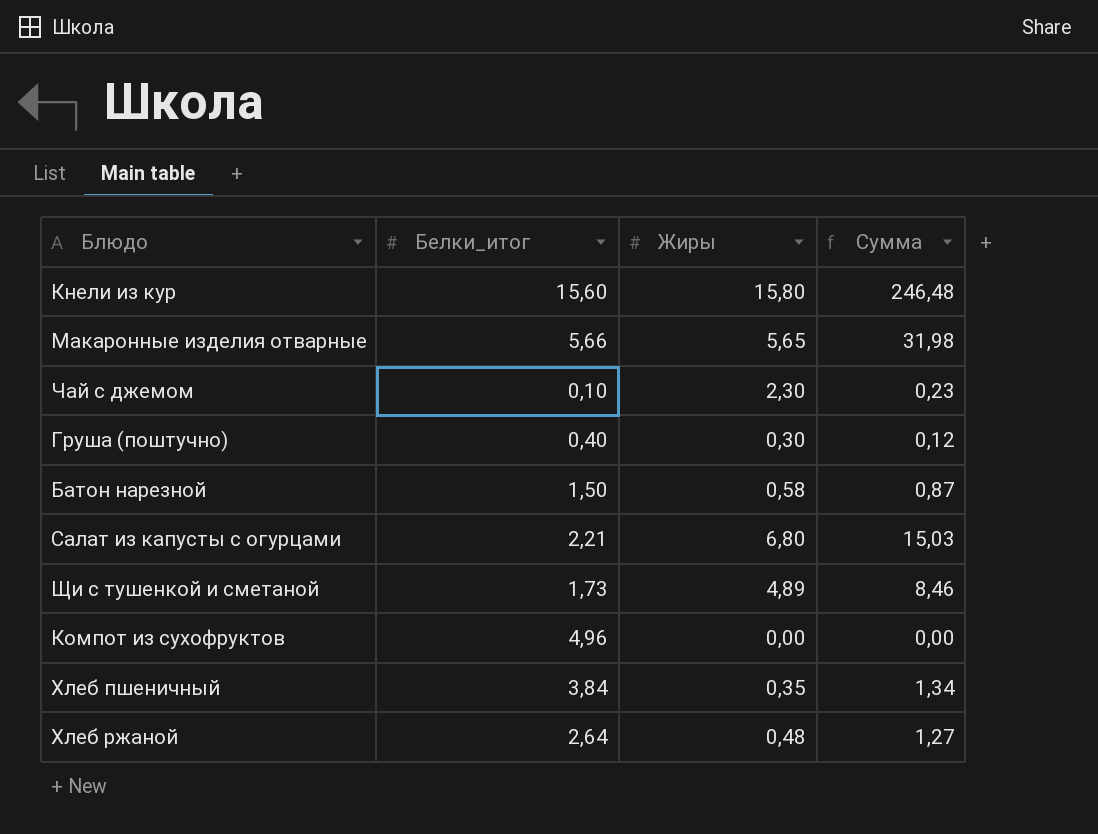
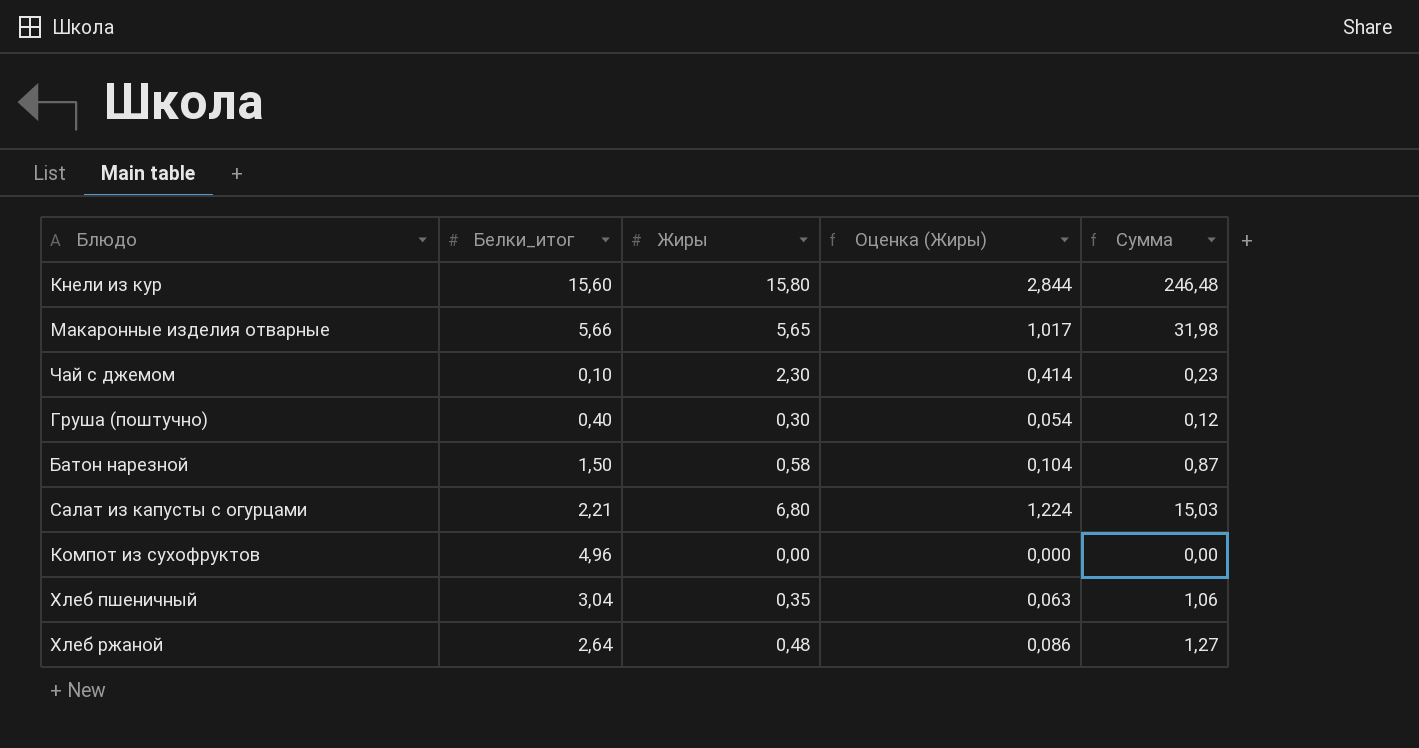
column Оценка (Жиры) | formula: none -> [Жиры] * 0,18
row Щи с тушенкой и сметаной: 1,73 | 4,89 | 8,46 -> none
Хлеб пшеничный | Белки_итог: 3,84 -> 3,04
Хлеб пшеничный | Сумма: 1,34 -> 1,06

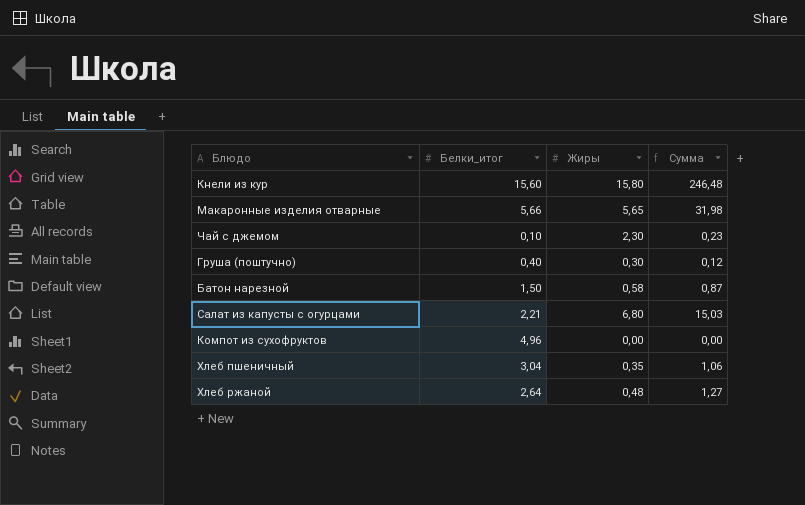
column Оценка (Жиры) | formula: [Жиры] * 0,18 -> none

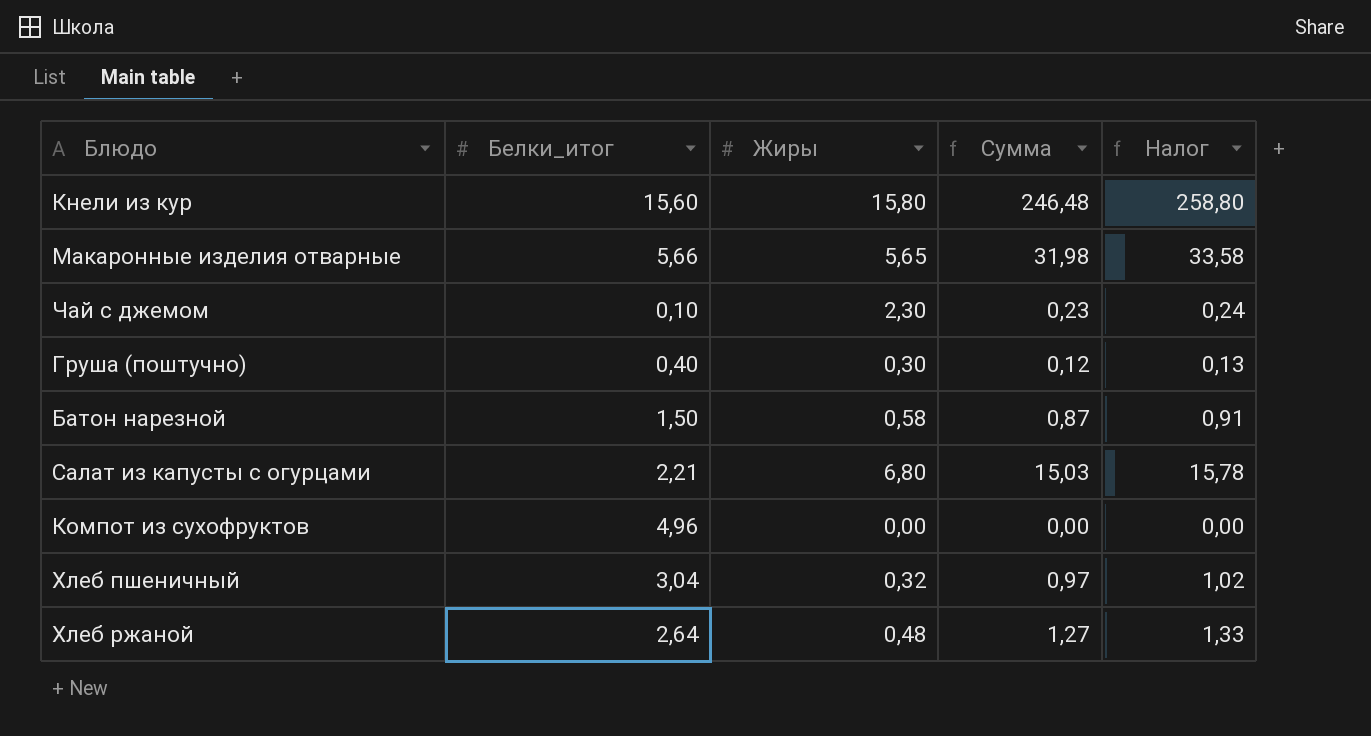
column Налог | formula: none -> [Сумма] * 1,05
Хлеб пшеничный | Жиры: 0,35 -> 0,32
Хлеб пшеничный | Сумма: 1,06 -> 0,97

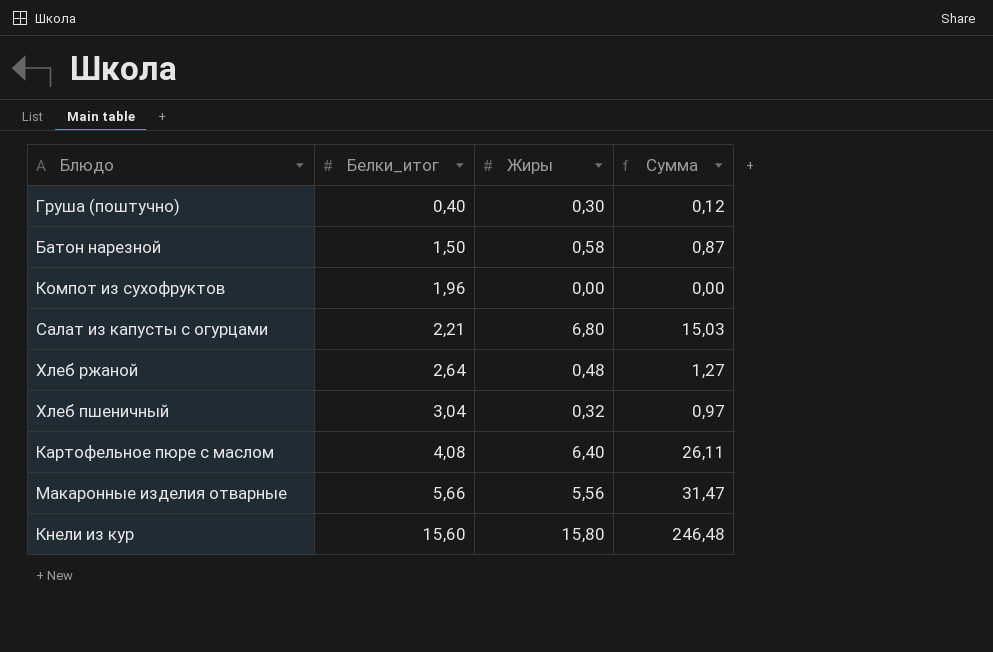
row order: none -> Белки_итог ascending
column Налог | formula: [Сумма] * 1,05 -> none
row Чай с джемом: 0,10 | 2,30 | 0,23 | 0,24 -> none
Компот из сухофруктов | Белки_итог: 4,96 -> 1,96
row Картофельное пюре с маслом: none -> 4,08 | 6,40 | 26,11
Макаронные изделия отварные | Жиры: 5,65 -> 5,56
Макаронные изделия отварные | Сумма: 31,98 -> 31,47

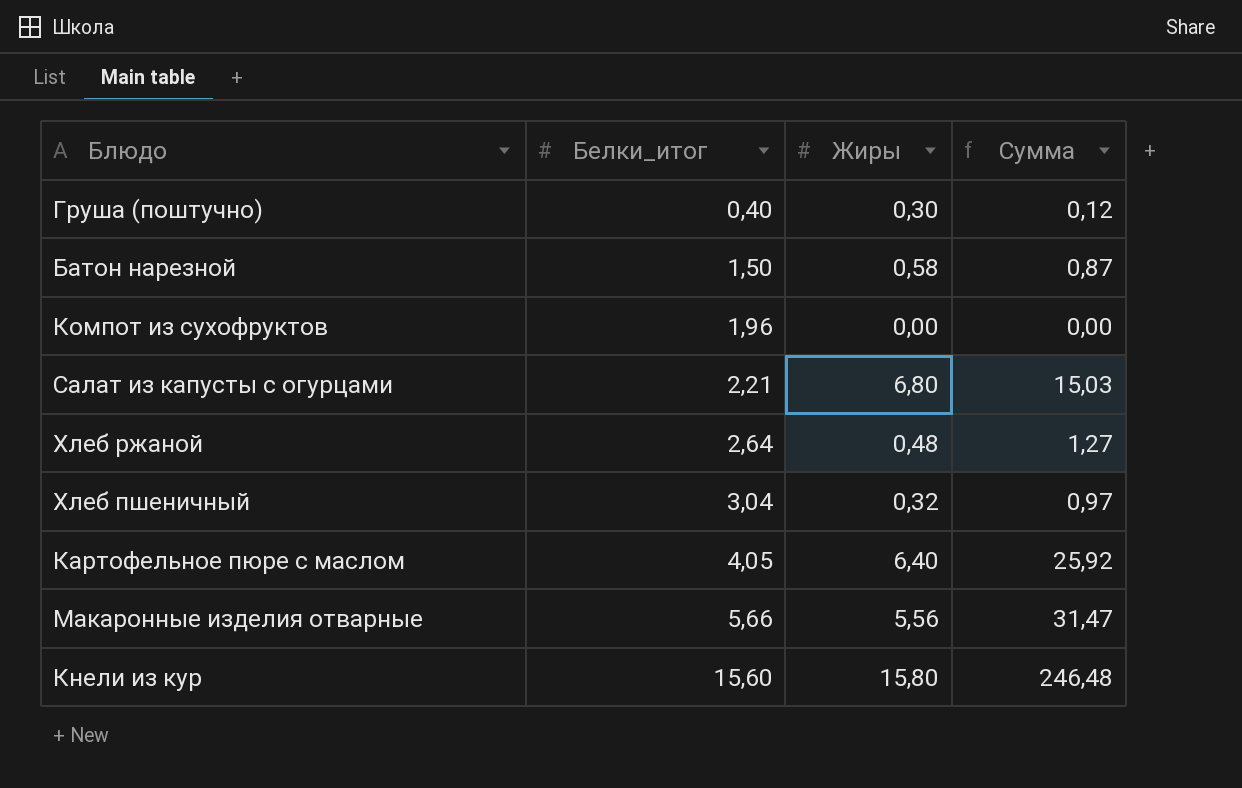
Картофельное пюре с маслом | Белки_итог: 4,08 -> 4,05
Картофельное пюре с маслом | Сумма: 26,11 -> 25,92

